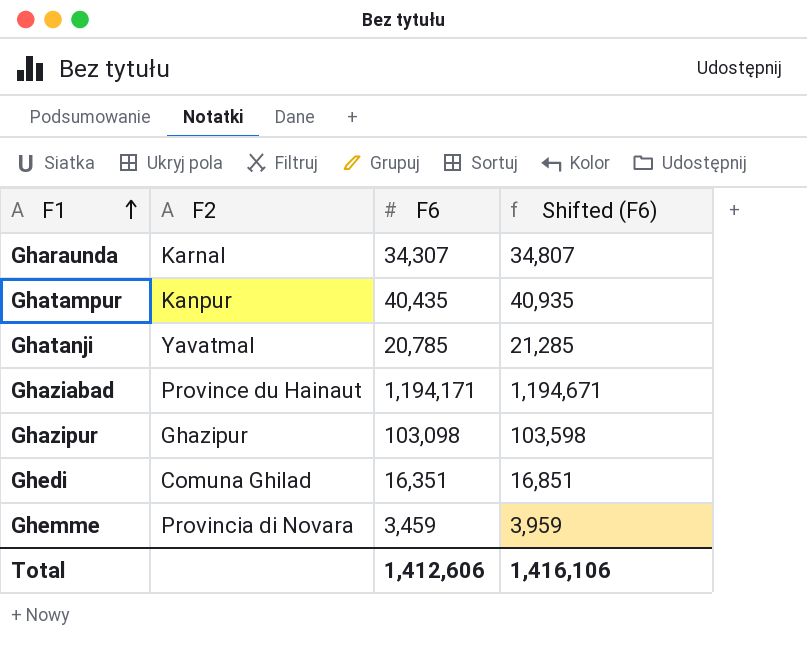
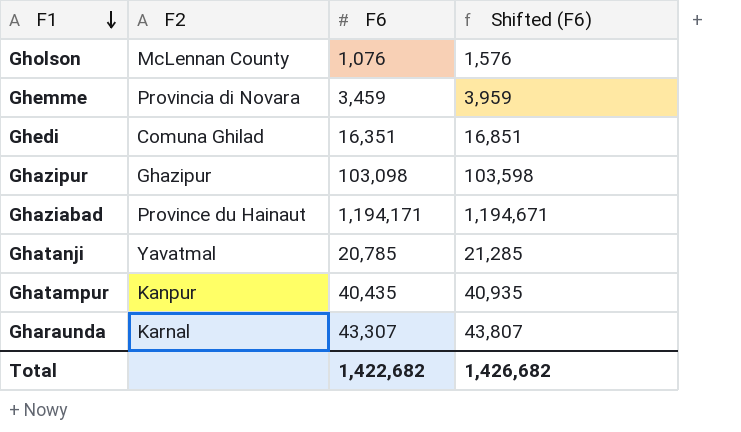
row order: F1 ascending -> F1 descending
row Gholson: none -> McLennan County | 1,076 | 1,576
Gharaunda | F6: 34,307 -> 43,307
Gharaunda | Shifted (F6): 34,807 -> 43,807
Total | F6: 1,412,606 -> 1,422,682
Total | Shifted (F6): 1,416,106 -> 1,426,682

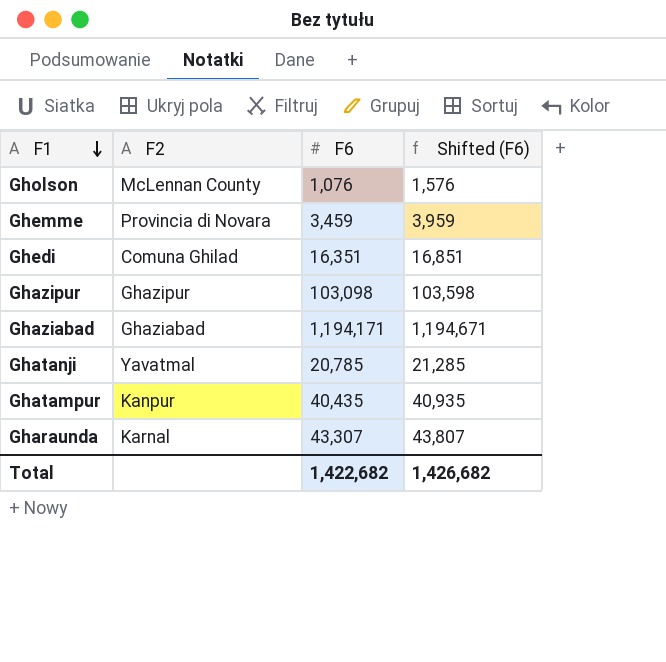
Ghaziabad | F2: Province du Hainaut -> Ghaziabad

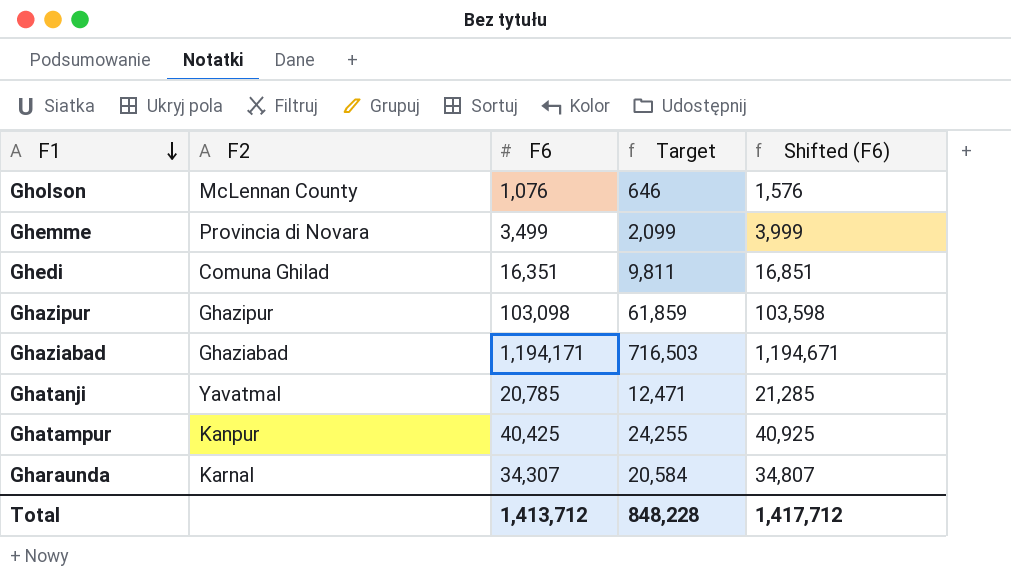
column Target | formula: none -> [F6] * 0.6
Ghemme | F6: 3,459 -> 3,499
Ghemme | Shifted (F6): 3,959 -> 3,999
Ghatampur | F6: 40,435 -> 40,425
Ghatampur | Shifted (F6): 40,935 -> 40,925
Gharaunda | F6: 43,307 -> 34,307
Gharaunda | Shifted (F6): 43,807 -> 34,807
Total | F6: 1,422,682 -> 1,413,712
Total | Shifted (F6): 1,426,682 -> 1,417,712

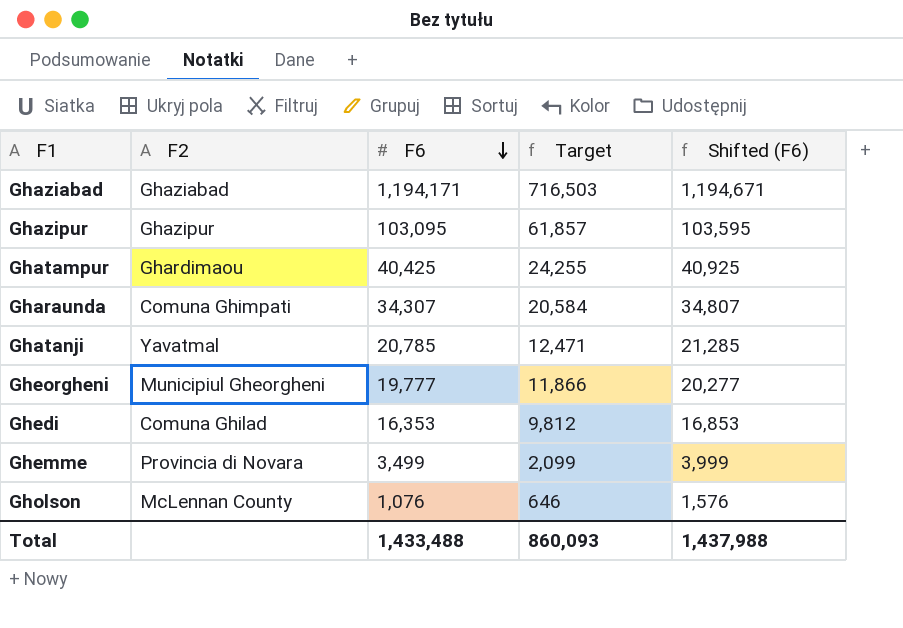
row order: F1 descending -> F6 descending
Ghazipur | F6: 103,098 -> 103,095
Ghazipur | Target: 61,859 -> 61,857
Ghazipur | Shifted (F6): 103,598 -> 103,595
Ghatampur | F2: Kanpur -> Ghardimaou
Gharaunda | F2: Karnal -> Comuna Ghimpati
row Gheorgheni: none -> Municipiul Gheorgheni | 19,777 | 11,866 | 20,277
Ghedi | F6: 16,351 -> 16,353
Ghedi | Target: 9,811 -> 9,812
Ghedi | Shifted (F6): 16,851 -> 16,853
Total | F6: 1,413,712 -> 1,433,488
Total | Target: 848,228 -> 860,093
Total | Shifted (F6): 1,417,712 -> 1,437,988

